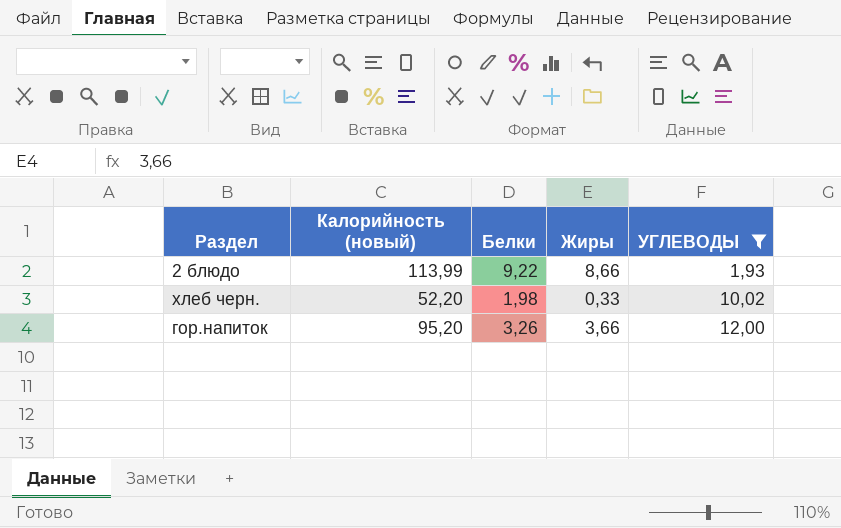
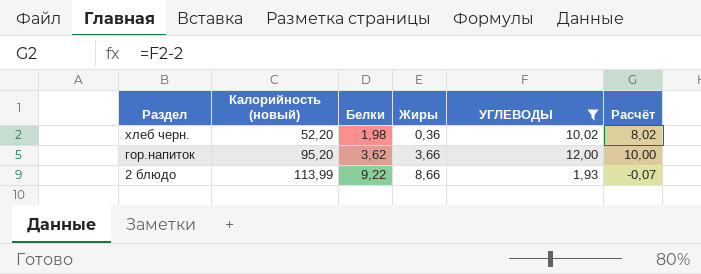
row order: УГЛЕВОДЫ ascending -> Раздел descending
column Расчёт | formula: none -> [УГЛЕВОДЫ] - 2
хлеб черн. | Жиры: 0,33 -> 0,36
гор.напиток | Белки: 3,26 -> 3,62

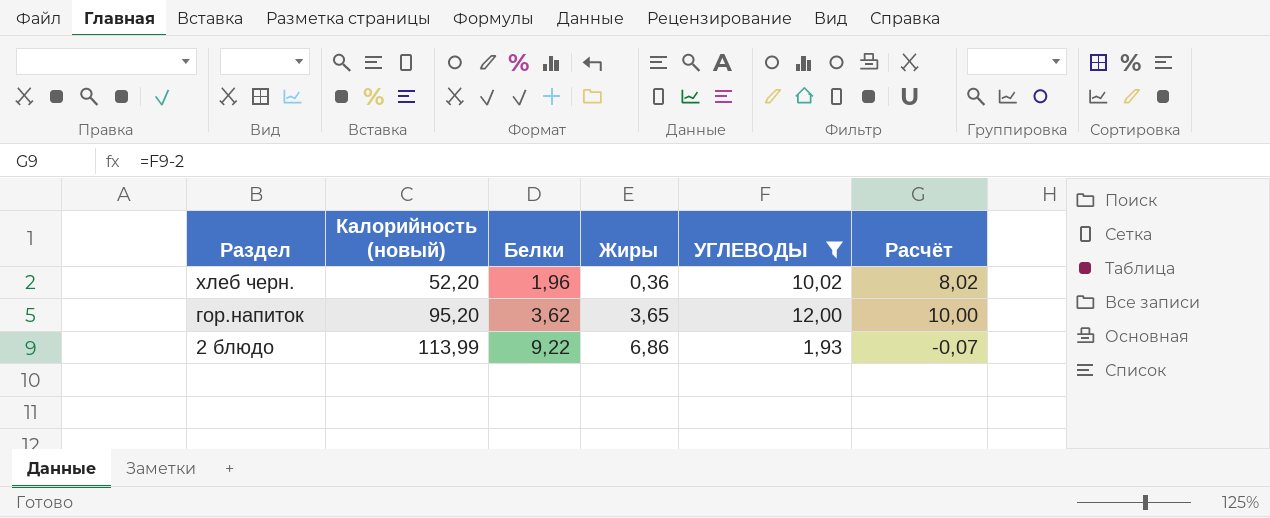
хлеб черн. | Белки: 1,98 -> 1,96
гор.напиток | Жиры: 3,66 -> 3,65
2 блюдо | Жиры: 8,66 -> 6,86

